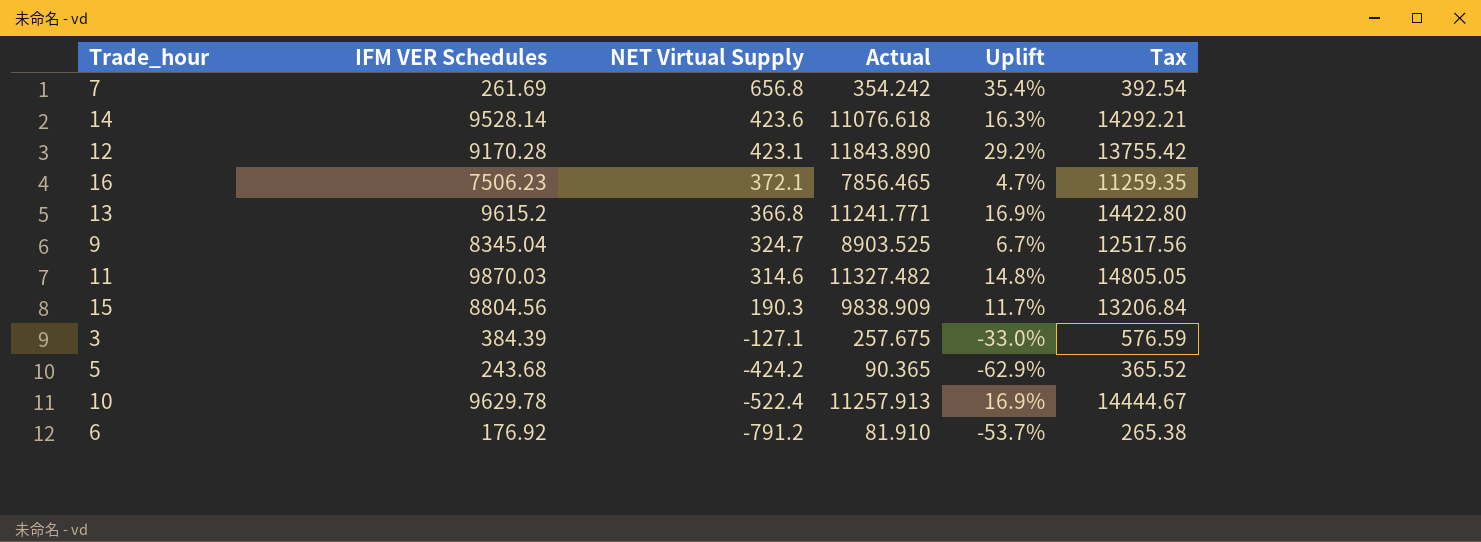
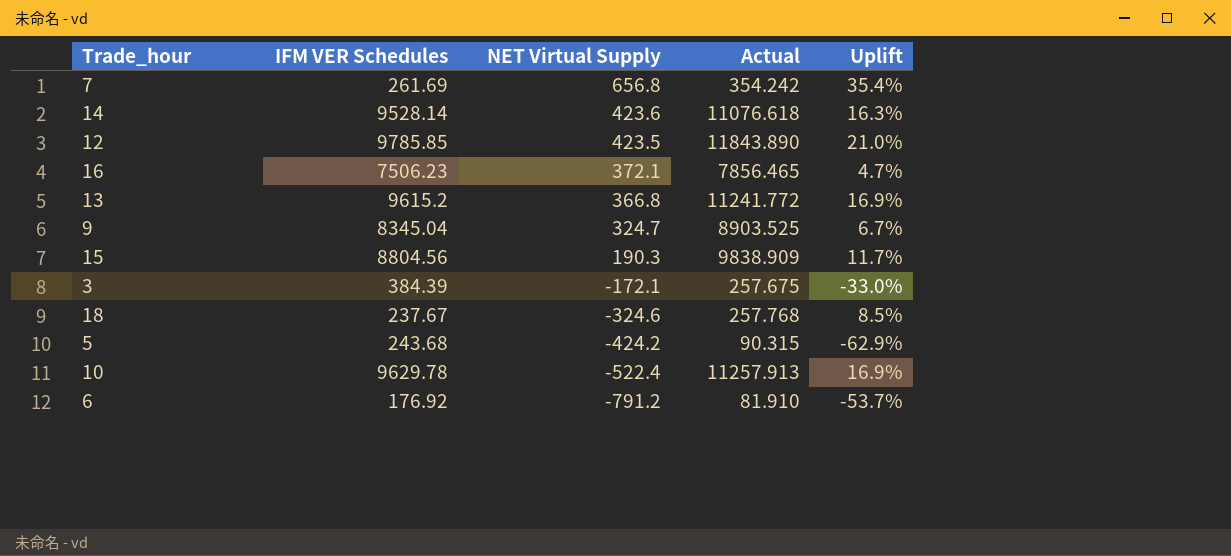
column Tax | formula: [IFM VER Schedules] * 1.5 -> none
row 11: 9870.03 | 314.6 | 11327.482 | 14.8% | 14805.05 -> none
12 | IFM VER Schedules: 9170.28 -> 9785.85
12 | NET Virtual Supply: 423.1 -> 423.5
12 | Uplift: 29.2% -> 21.0%
13 | Actual: 11241.771 -> 11241.772
3 | NET Virtual Supply: -127.1 -> -172.1
row 18: none -> 237.67 | -324.6 | 257.768 | 8.5%
5 | Actual: 90.365 -> 90.315

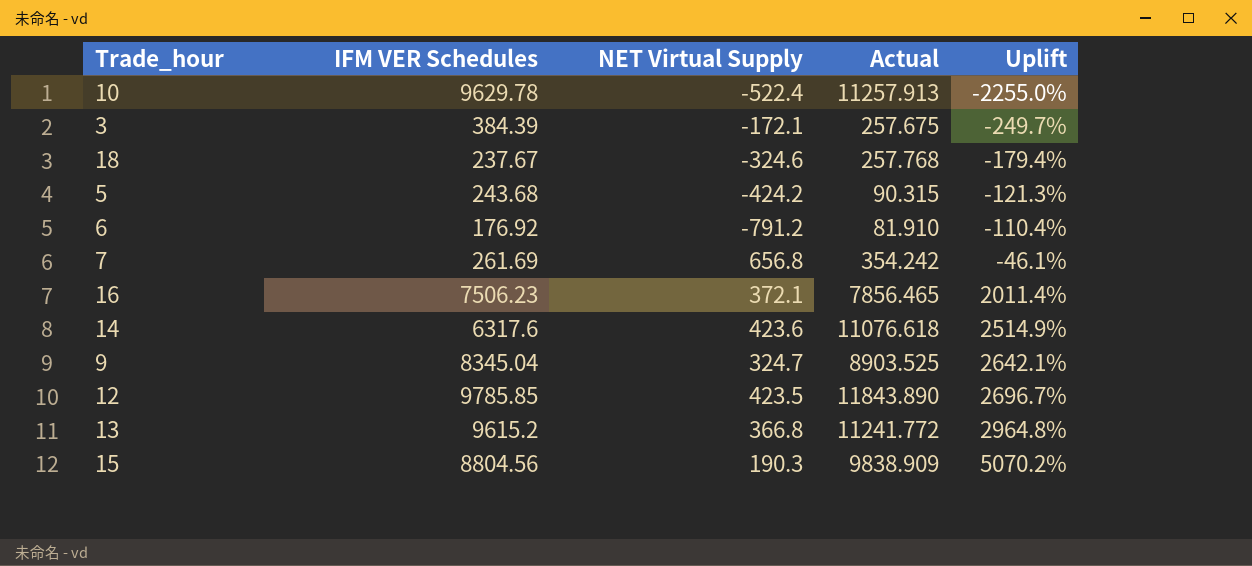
row order: NET Virtual Supply descending -> Uplift ascending
column Uplift | formula: ([Actual] - [IFM VER Schedules]) / [IFM VER Schedules] -> ([Actual] - [NET Virtual Supply]) / [NET Virtual Supply]
14 | IFM VER Schedules: 9528.14 -> 6317.6

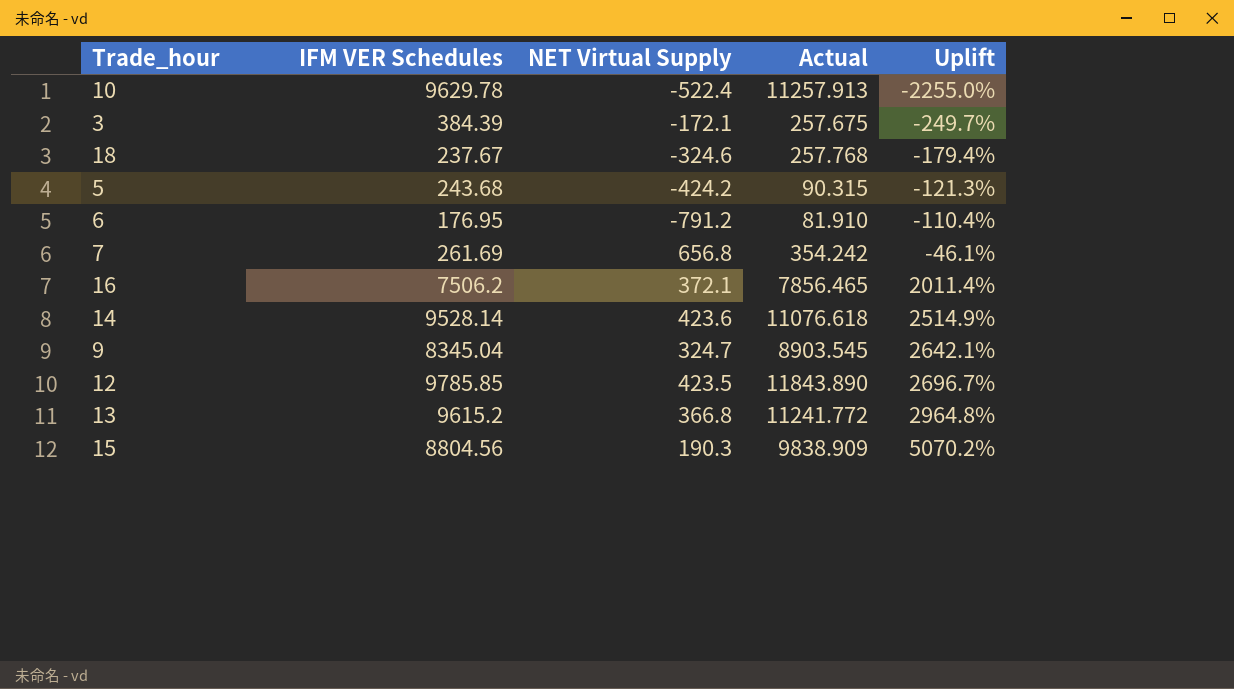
6 | IFM VER Schedules: 176.92 -> 176.95
16 | IFM VER Schedules: 7506.23 -> 7506.2
14 | IFM VER Schedules: 6317.6 -> 9528.14
9 | Actual: 8903.525 -> 8903.545

